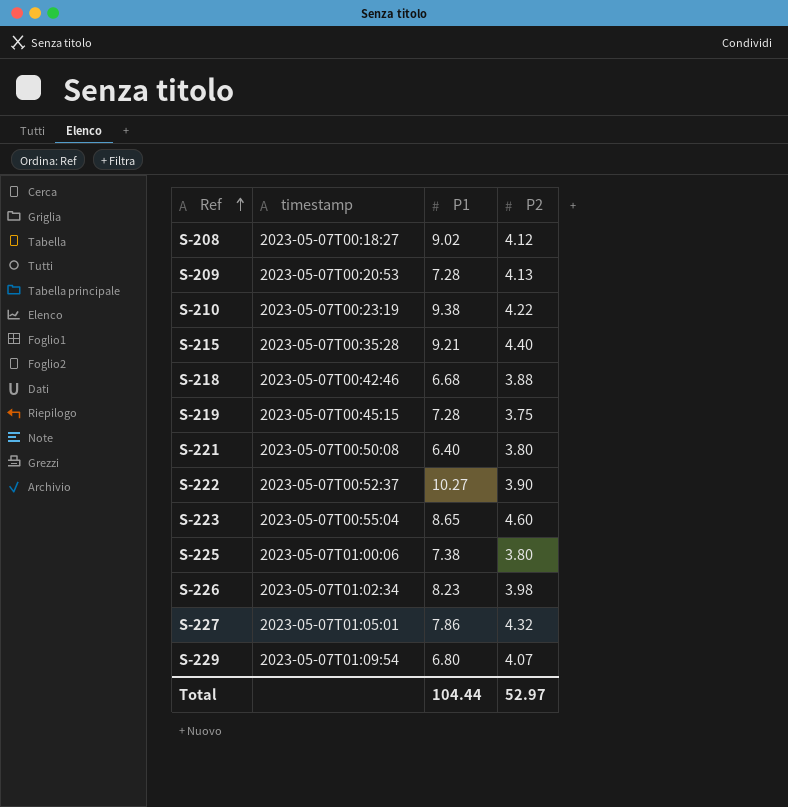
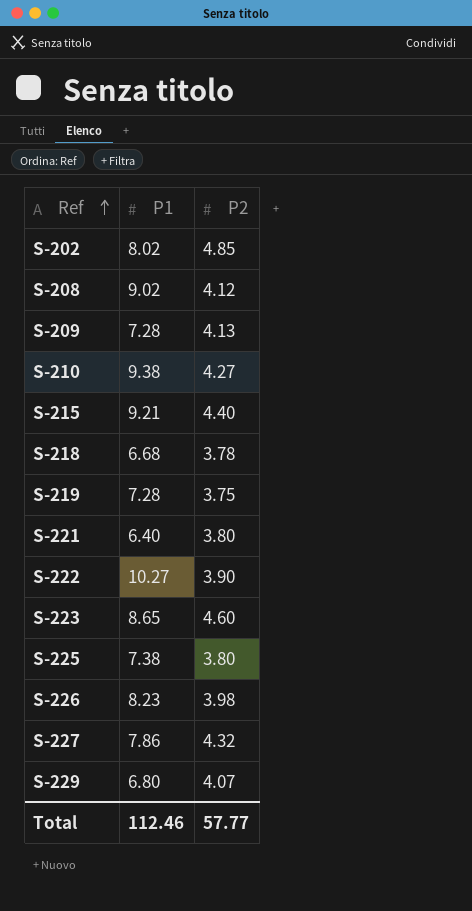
column timestamp | position: 2 -> none
row S-202: none -> 8.02 | 4.85
S-210 | P2: 4.22 -> 4.27
S-218 | P2: 3.88 -> 3.78
Total | P1: 104.44 -> 112.46
Total | P2: 52.97 -> 57.77

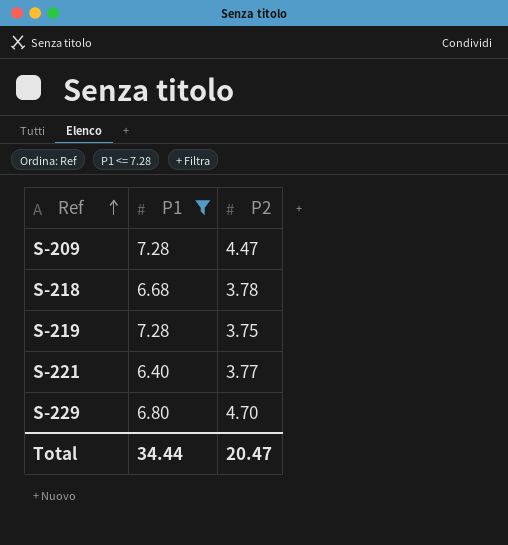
filter: none -> P1 <= 7.28
S-209 | P2: 4.13 -> 4.47
S-221 | P2: 3.80 -> 3.77
S-229 | P2: 4.07 -> 4.70
Total | P1: 112.46 -> 34.44
Total | P2: 57.77 -> 20.47

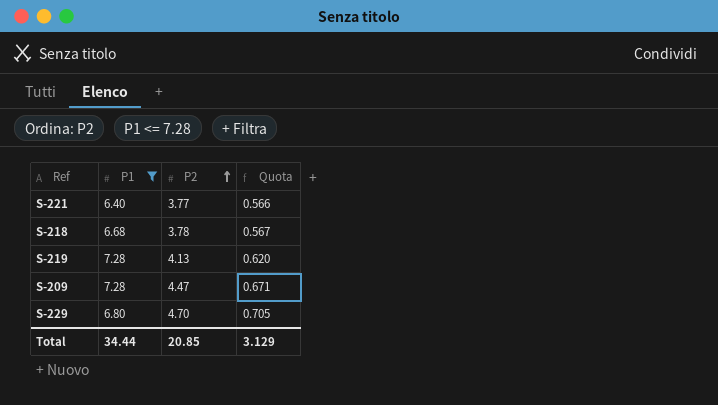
row order: Ref ascending -> P2 ascending
column Quota | formula: none -> [P2] * 0.15
S-219 | P2: 3.75 -> 4.13
Total | P2: 20.47 -> 20.85

